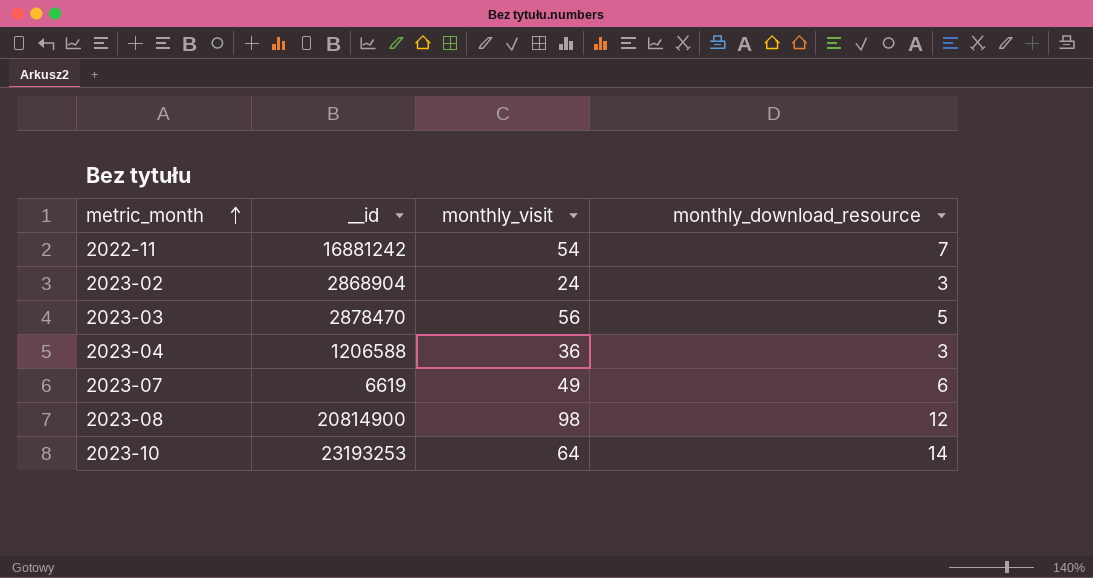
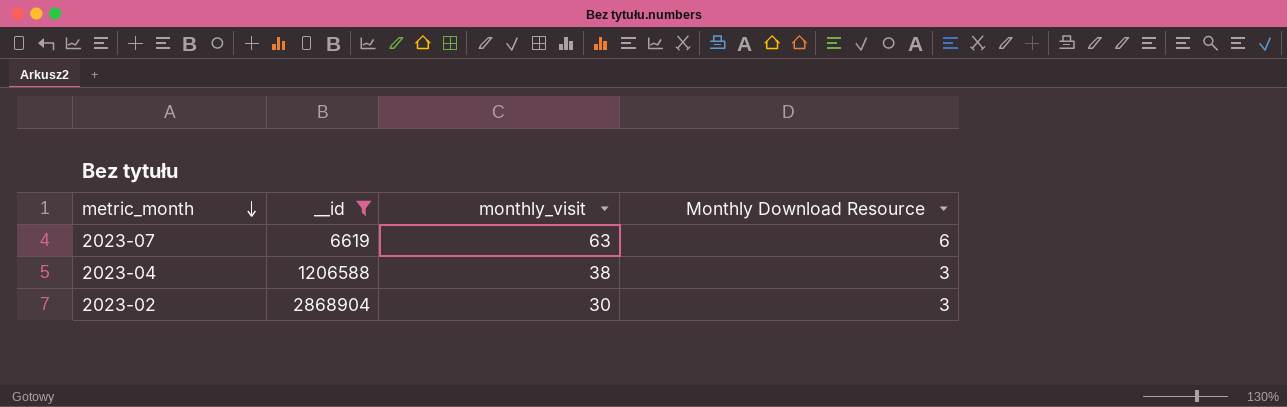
filter: none -> __id <= 2868904
row order: metric_month ascending -> metric_month descending
column name: monthly_download_resource -> Monthly Download Resource
2023-07 | monthly_visit: 49 -> 63
2023-04 | monthly_visit: 36 -> 38
2023-02 | monthly_visit: 24 -> 30

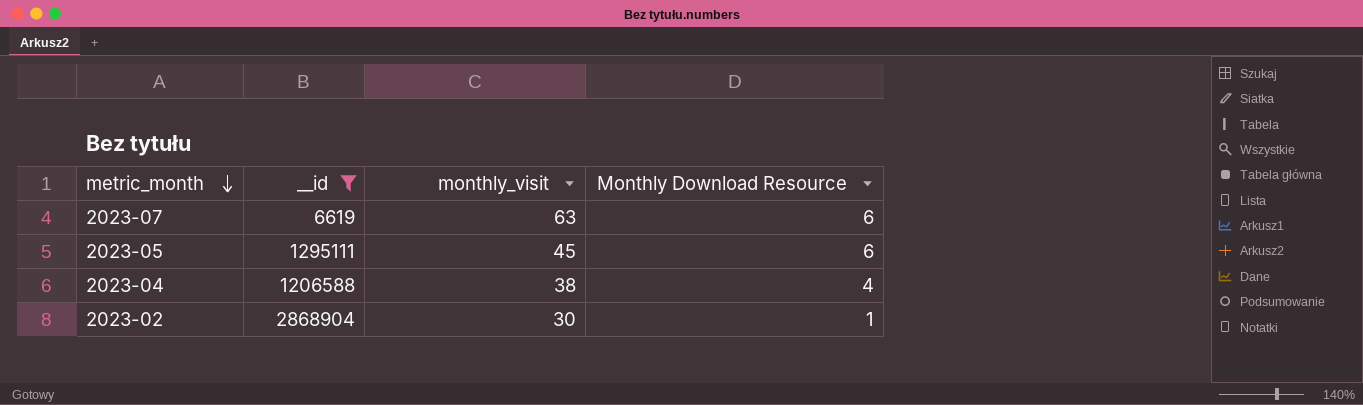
row 2023-05: none -> 1295111 | 45 | 6
2023-04 | Monthly Download Resource: 3 -> 4
2023-02 | Monthly Download Resource: 3 -> 1

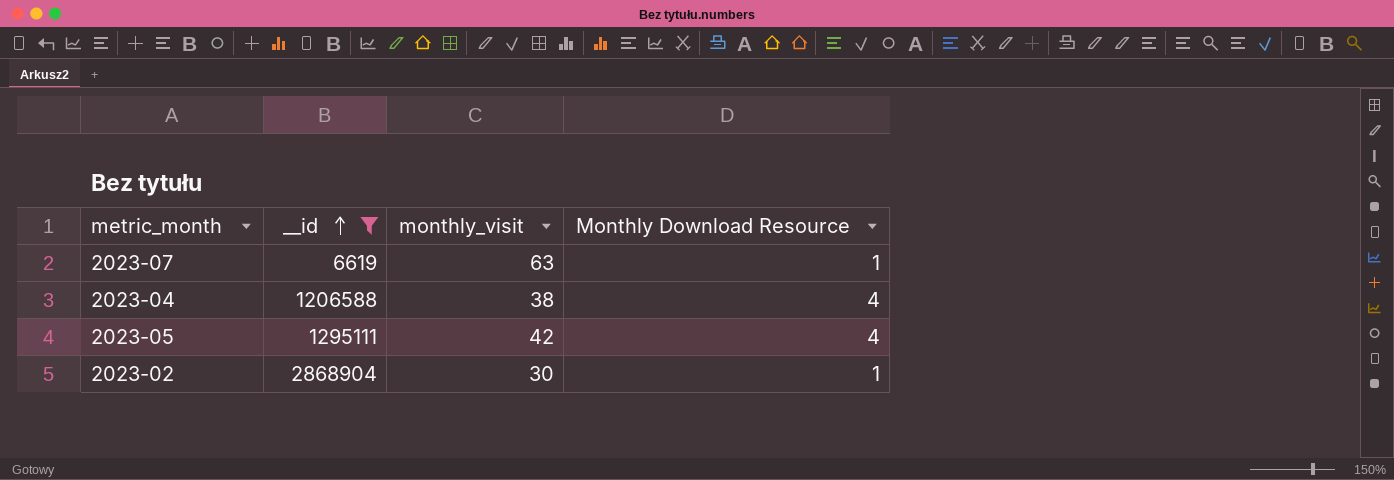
row order: metric_month descending -> __id ascending
2023-07 | Monthly Download Resource: 6 -> 1
2023-05 | monthly_visit: 45 -> 42
2023-05 | Monthly Download Resource: 6 -> 4

